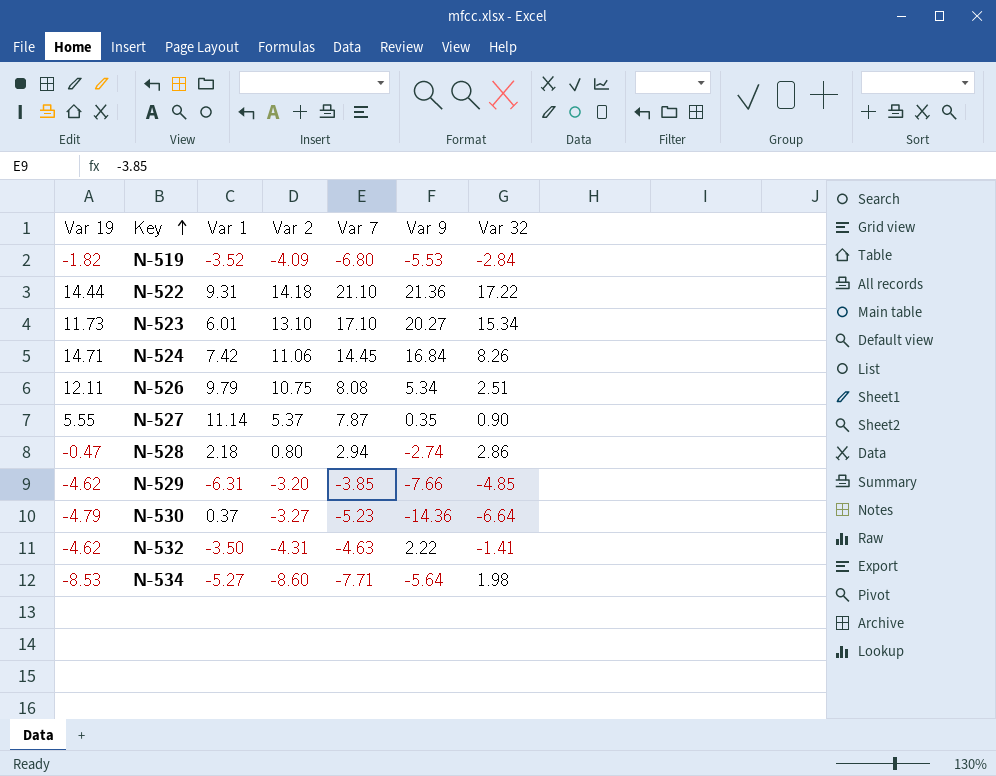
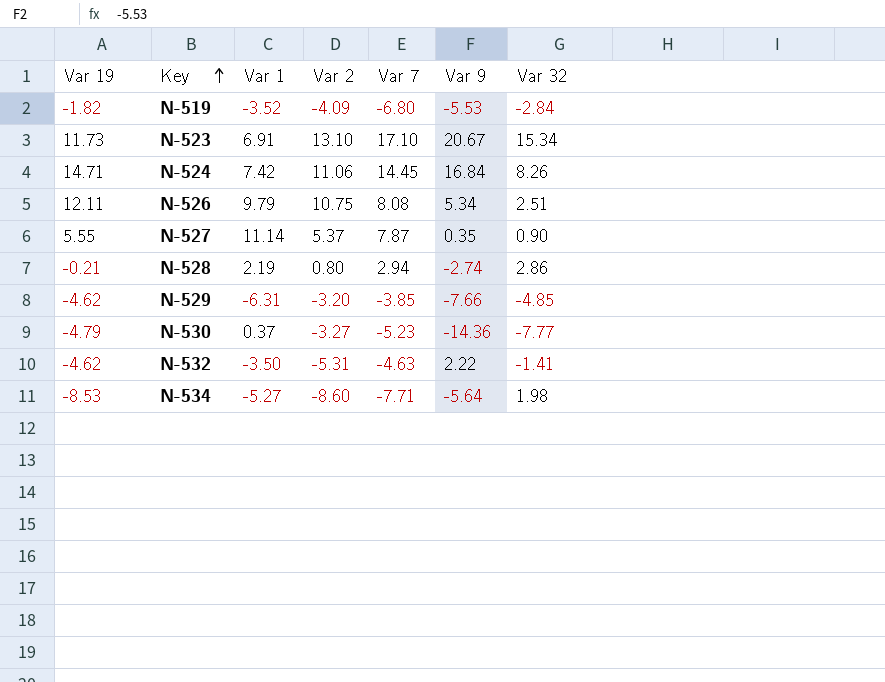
row N-522: 14.44 | 9.31 | 14.18 | 21.10 | 21.36 | 17.22 -> none
N-523 | Var 1: 6.01 -> 6.91
N-523 | Var 9: 20.27 -> 20.67
N-528 | Var 19: -0.47 -> -0.21
N-528 | Var 1: 2.18 -> 2.19
N-530 | Var 32: -6.64 -> -7.77
N-532 | Var 2: -4.31 -> -5.31

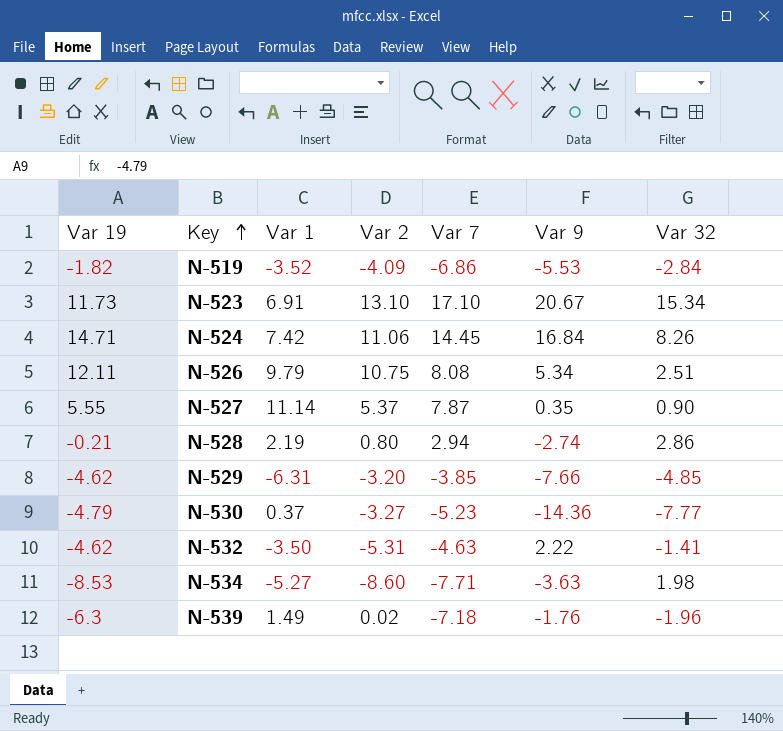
N-519 | Var 7: -6.80 -> -6.86
N-534 | Var 9: -5.64 -> -3.63
row N-539: none -> -6.3 | 1.49 | 0.02 | -7.18 | -1.76 | -1.96

